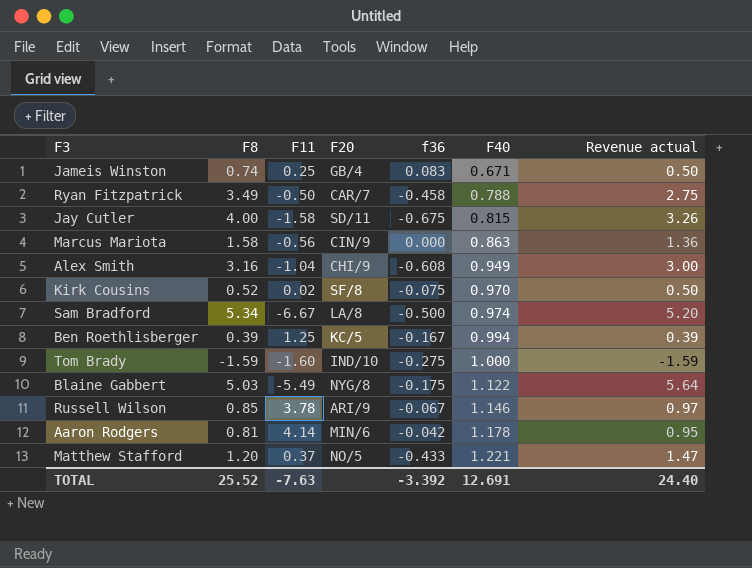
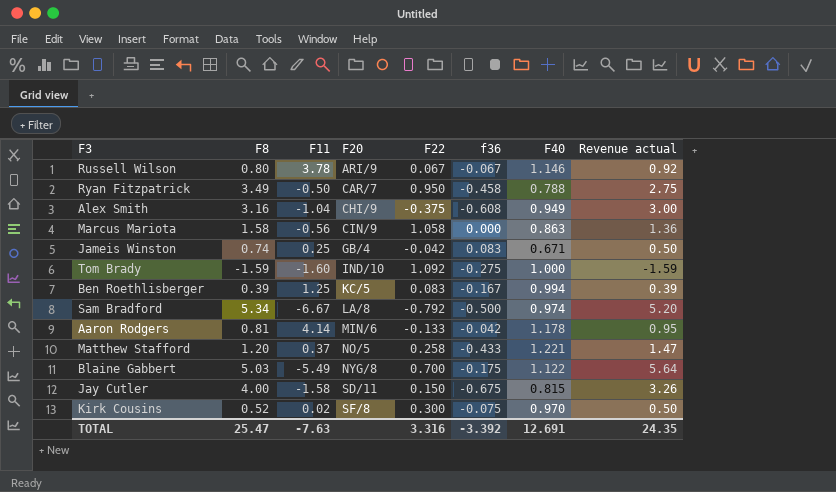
row order: F40 ascending -> F20 ascending
column F22 | position: none -> 5
Russell Wilson | F8: 0.85 -> 0.80
Russell Wilson | Revenue actual: 0.97 -> 0.92
TOTAL | F8: 25.52 -> 25.47
TOTAL | Revenue actual: 24.40 -> 24.35

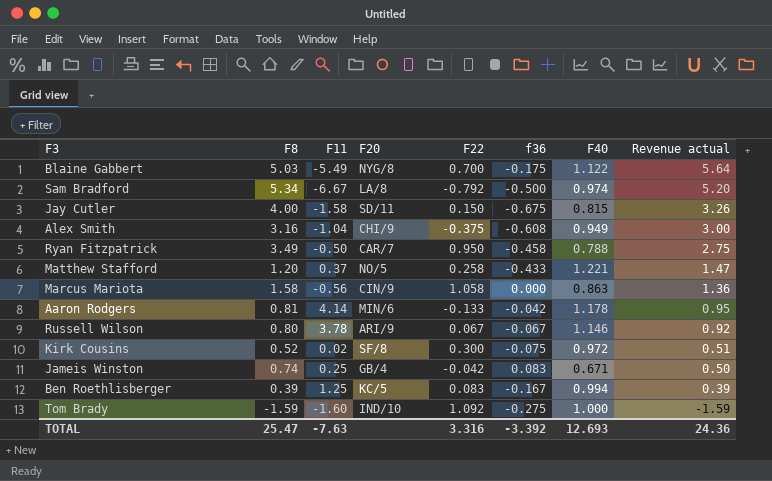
row order: F20 ascending -> Revenue actual descending
Kirk Cousins | F40: 0.970 -> 0.972
Kirk Cousins | Revenue actual: 0.50 -> 0.51
TOTAL | F40: 12.691 -> 12.693
TOTAL | Revenue actual: 24.35 -> 24.36

